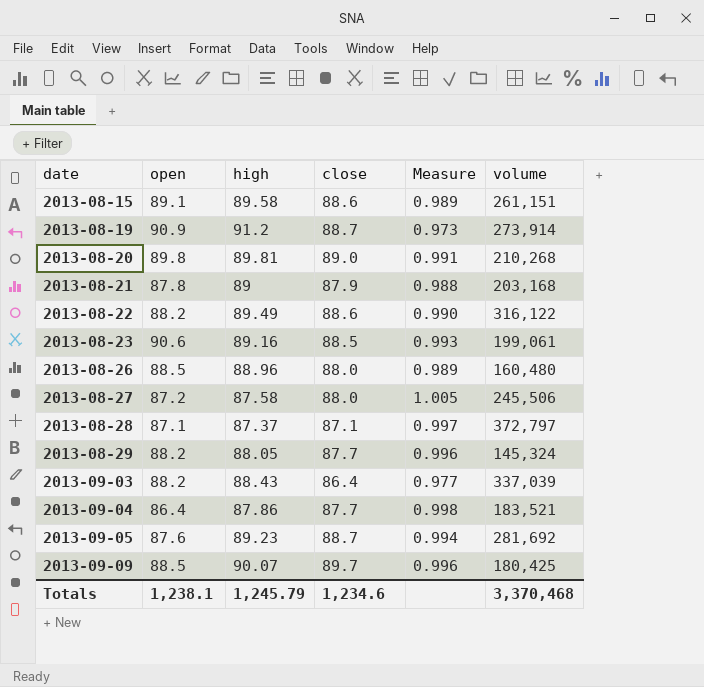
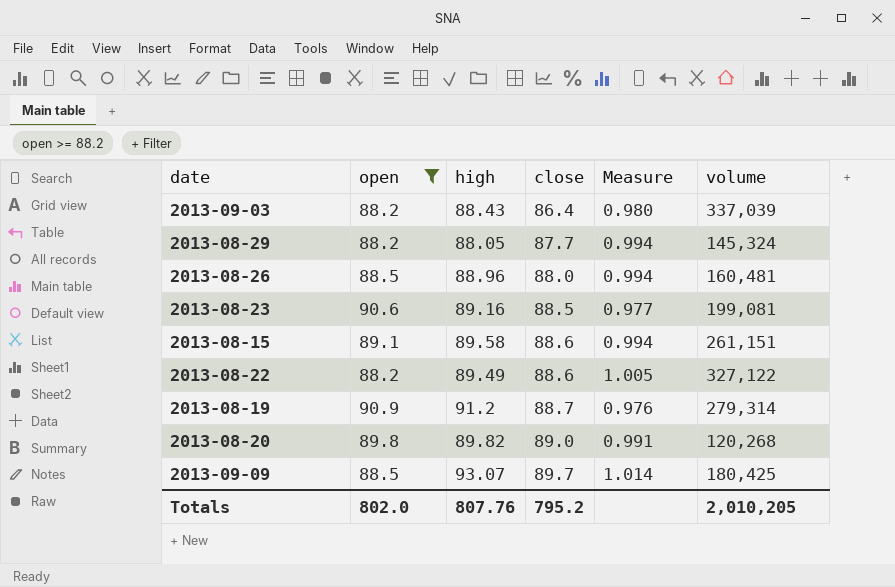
filter: none -> open >= 88.2
row order: date ascending -> close ascending
column Measure | formula: [close] / [high] -> [close] / [open]
2013-08-26 | volume: 160,480 -> 160,481
2013-08-23 | volume: 199,061 -> 199,081
2013-08-22 | volume: 316,122 -> 327,122
2013-08-19 | volume: 273,914 -> 279,314
2013-08-20 | high: 89.81 -> 89.82
2013-08-20 | volume: 210,268 -> 120,268
2013-09-09 | high: 90.07 -> 93.07
Totals | open: 1,238.1 -> 802.0
Totals | high: 1,245.79 -> 807.76
Totals | close: 1,234.6 -> 795.2
Totals | volume: 3,370,468 -> 2,010,205

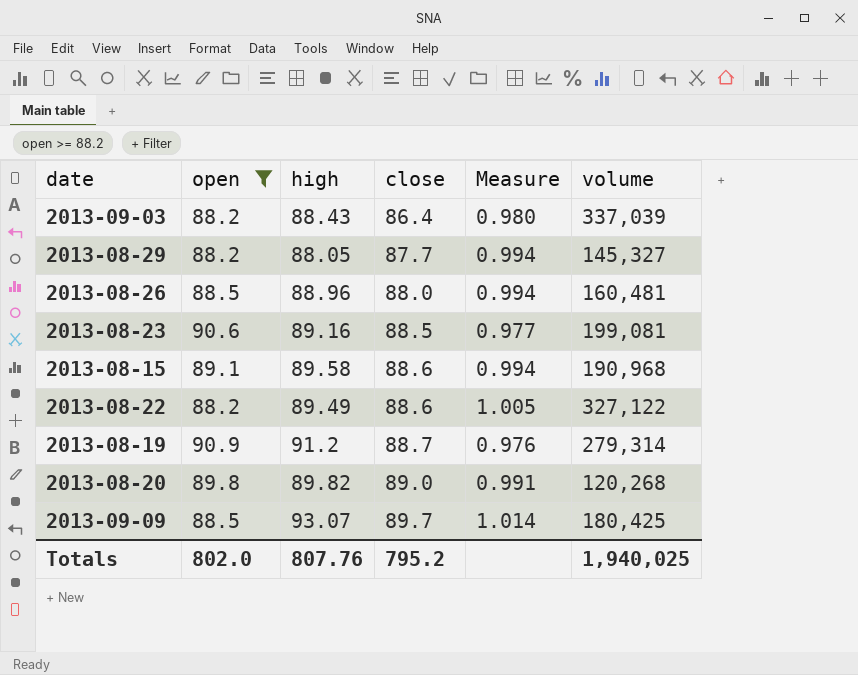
2013-08-29 | volume: 145,324 -> 145,327
2013-08-15 | volume: 261,151 -> 190,968
Totals | volume: 2,010,205 -> 1,940,025

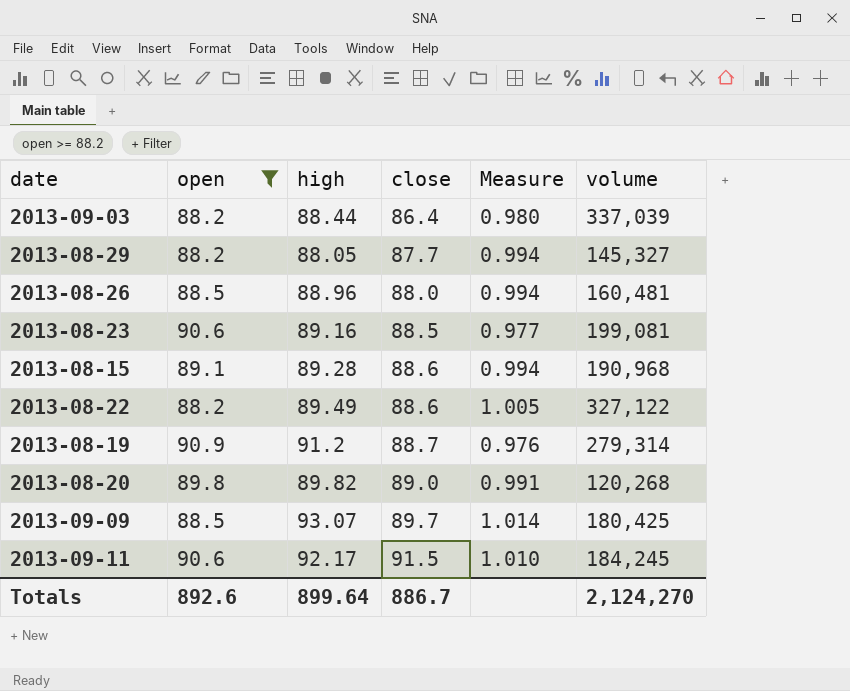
2013-09-03 | high: 88.43 -> 88.44
2013-08-15 | high: 89.58 -> 89.28
row 2013-09-11: none -> 90.6 | 92.17 | 91.5 | 1.010 | 184,245
Totals | open: 802.0 -> 892.6
Totals | high: 807.76 -> 899.64
Totals | close: 795.2 -> 886.7
Totals | volume: 1,940,025 -> 2,124,270

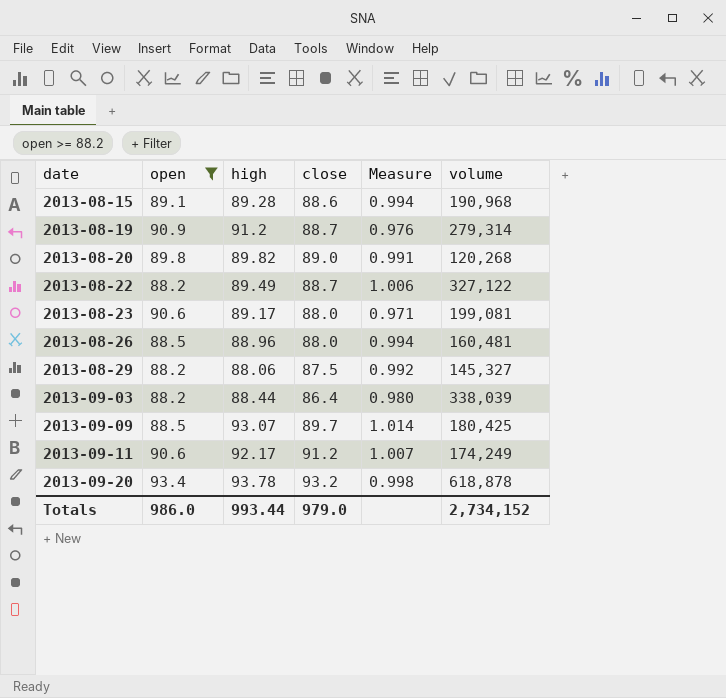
row order: close ascending -> date ascending
2013-08-22 | close: 88.6 -> 88.7
2013-08-22 | Measure: 1.005 -> 1.006
2013-08-23 | high: 89.16 -> 89.17
2013-08-23 | close: 88.5 -> 88.0
2013-08-23 | Measure: 0.977 -> 0.971
2013-08-29 | high: 88.05 -> 88.06
2013-08-29 | close: 87.7 -> 87.5
2013-08-29 | Measure: 0.994 -> 0.992
2013-09-03 | volume: 337,039 -> 338,039
2013-09-11 | close: 91.5 -> 91.2
2013-09-11 | Measure: 1.010 -> 1.007
2013-09-11 | volume: 184,245 -> 174,249
row 2013-09-20: none -> 93.4 | 93.78 | 93.2 | 0.998 | 618,878
Totals | open: 892.6 -> 986.0
Totals | high: 899.64 -> 993.44
Totals | close: 886.7 -> 979.0
Totals | volume: 2,124,270 -> 2,734,152

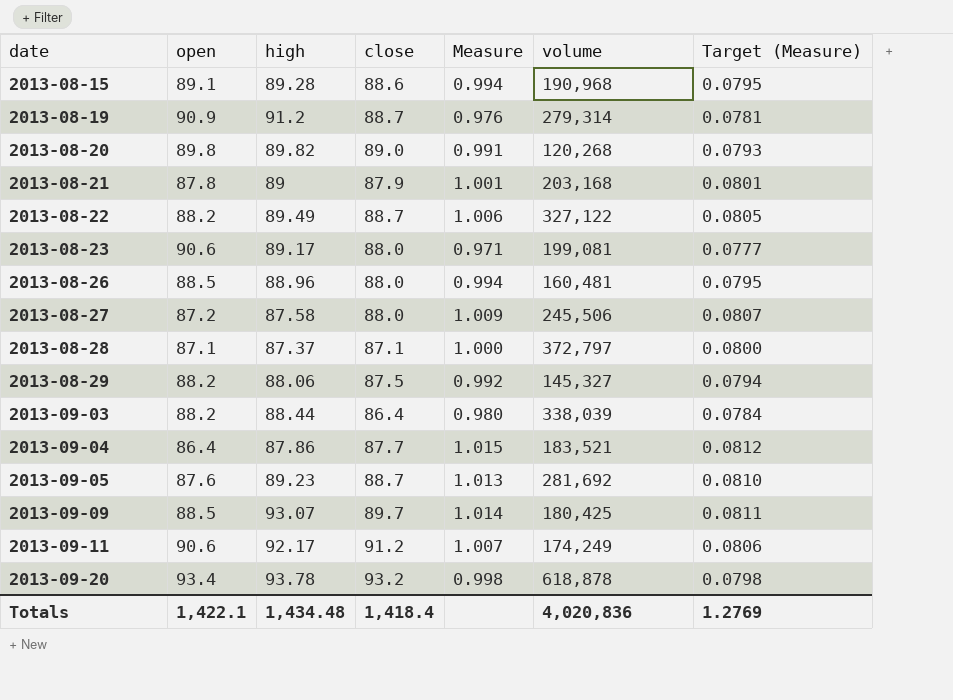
filter: open >= 88.2 -> none
column Target (Measure) | formula: none -> [Measure] * 0.08
Totals | open: 986.0 -> 1,422.1
Totals | high: 993.44 -> 1,434.48
Totals | close: 979.0 -> 1,418.4
Totals | volume: 2,734,152 -> 4,020,836

